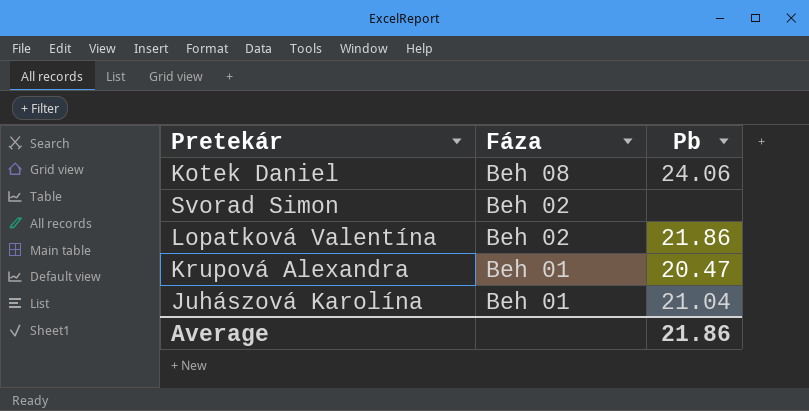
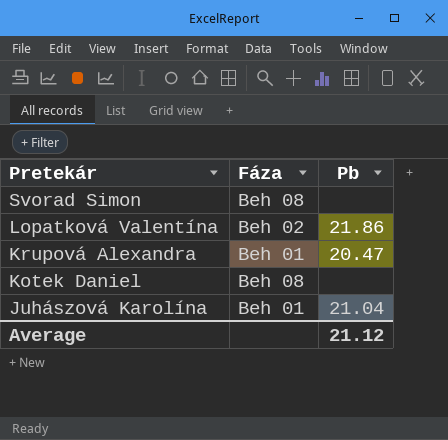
row order: Fáza descending -> Pretekár descending
Svorad Simon | Fáza: Beh 02 -> Beh 08
Kotek Daniel | Pb: 24.06 -> none
Average | Pb: 21.86 -> 21.12

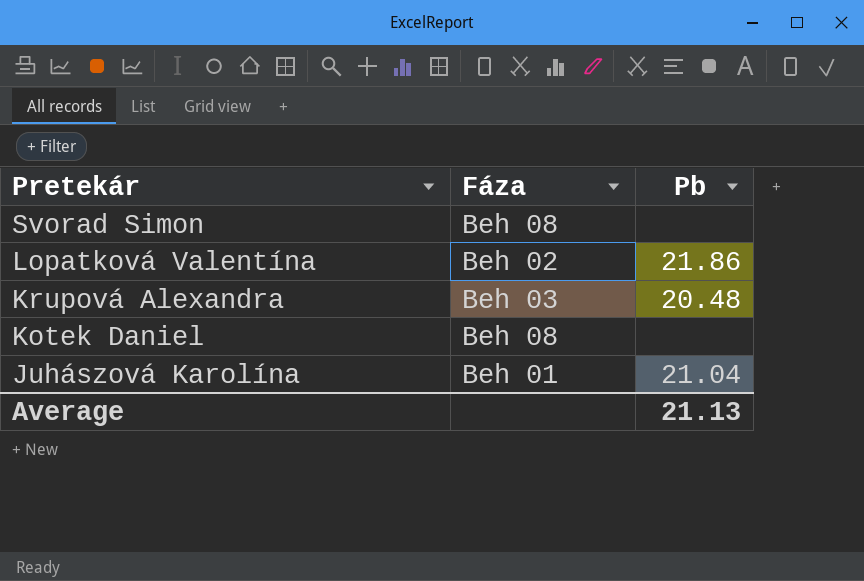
Krupová Alexandra | Fáza: Beh 01 -> Beh 03
Krupová Alexandra | Pb: 20.47 -> 20.48
Average | Pb: 21.12 -> 21.13

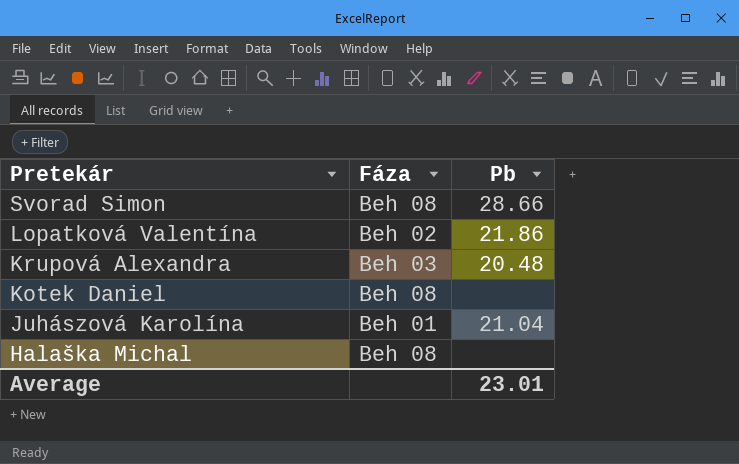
Svorad Simon | Pb: none -> 28.66
row Halaška Michal: none -> Beh 08 | none
Average | Pb: 21.13 -> 23.01

